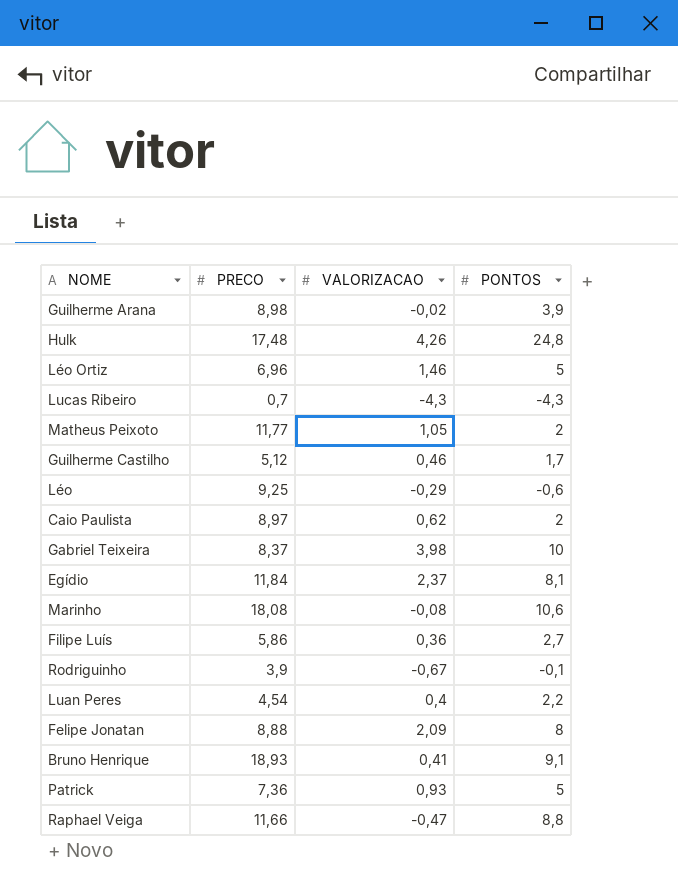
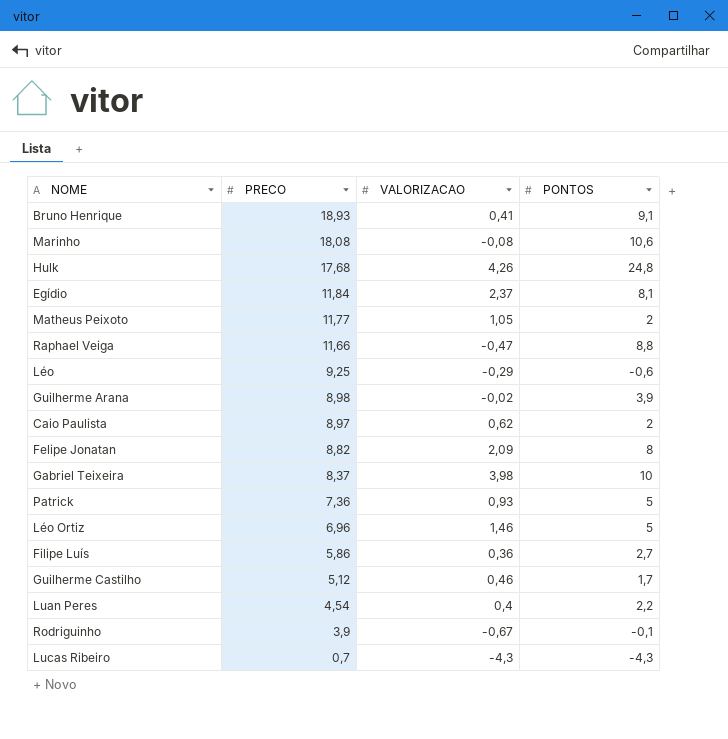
row order: none -> PRECO descending
Hulk | PRECO: 17,48 -> 17,68
Felipe Jonatan | PRECO: 8,88 -> 8,82

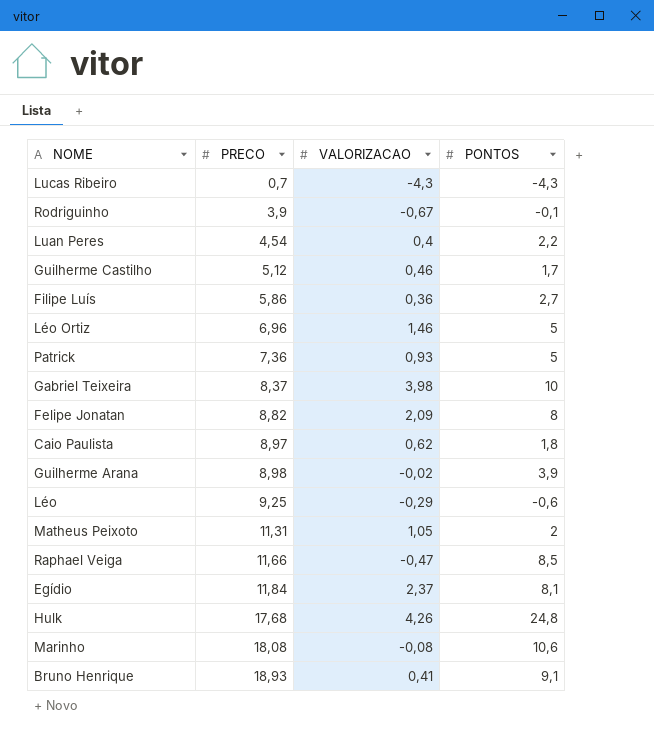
row order: PRECO descending -> PRECO ascending
Caio Paulista | PONTOS: 2 -> 1,8
Matheus Peixoto | PRECO: 11,77 -> 11,31
Raphael Veiga | PONTOS: 8,8 -> 8,5

